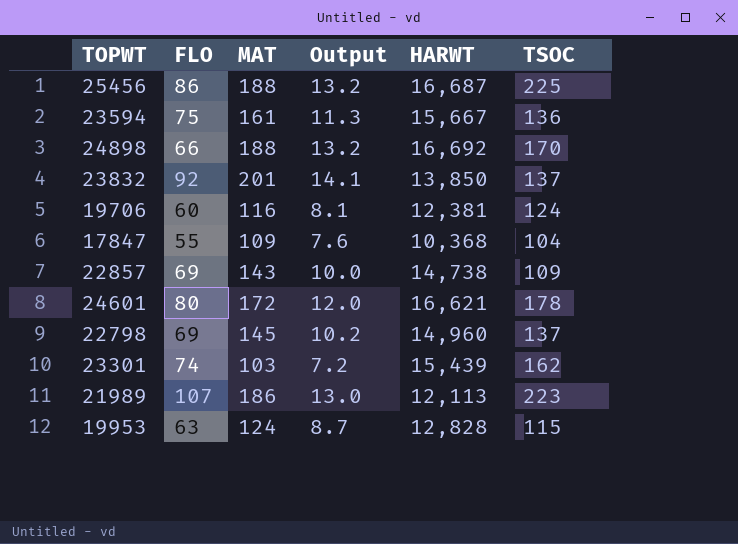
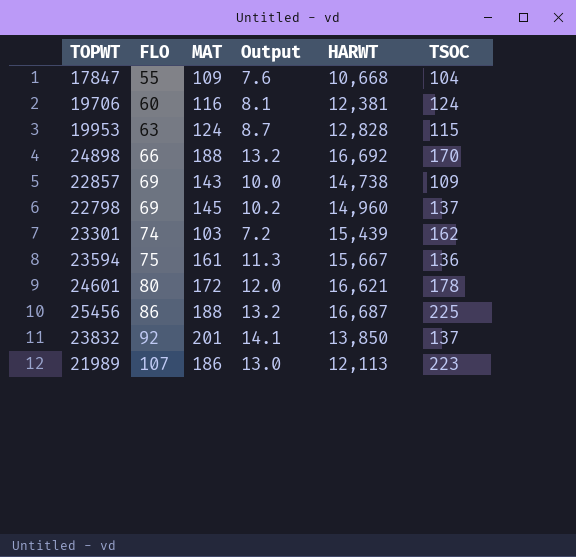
row order: none -> FLO ascending
17847 | HARWT: 10,368 -> 10,668

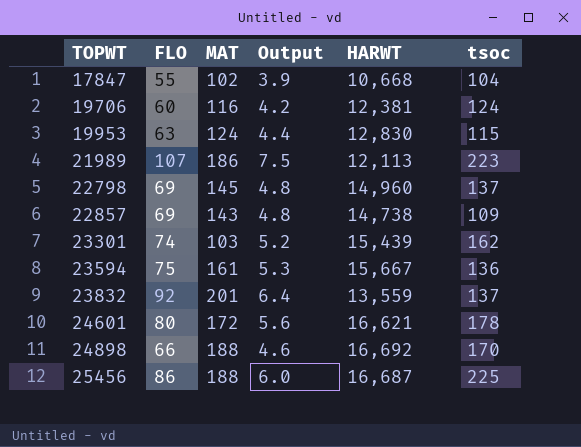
row order: FLO ascending -> TOPWT ascending
column Output | formula: [MAT] * 0.07 -> [FLO] * 0.07
column name: TSOC -> tsoc
17847 | MAT: 109 -> 102
19953 | HARWT: 12,828 -> 12,830
23832 | HARWT: 13,850 -> 13,559

